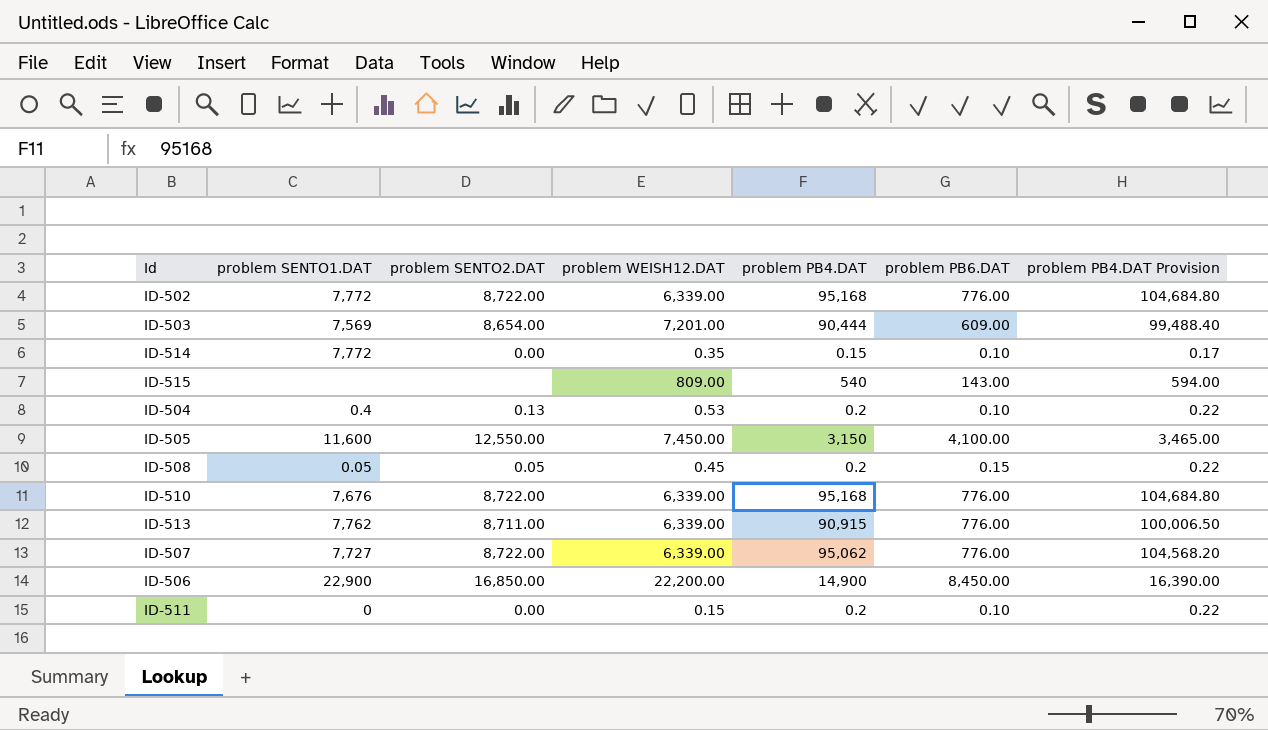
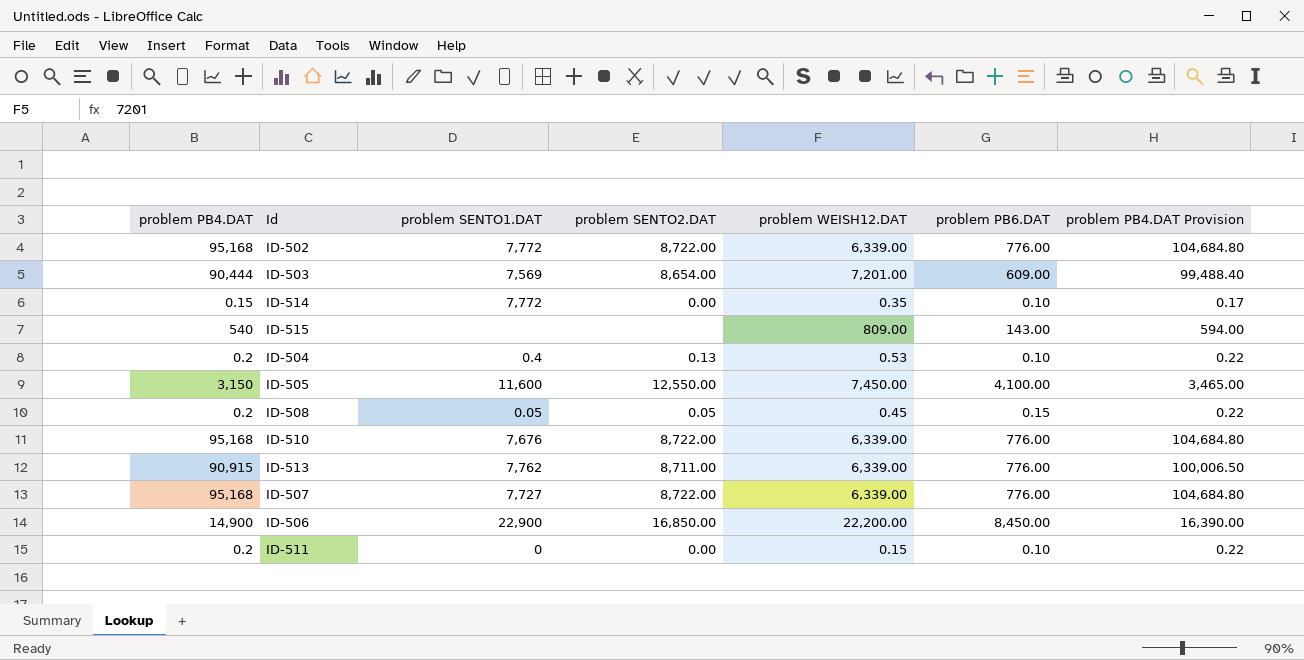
column problem PB4.DAT | position: 5 -> 1
ID-507 | problem PB4.DAT: 95,062 -> 95,168
ID-507 | problem PB4.DAT Provision: 104,568.20 -> 104,684.80

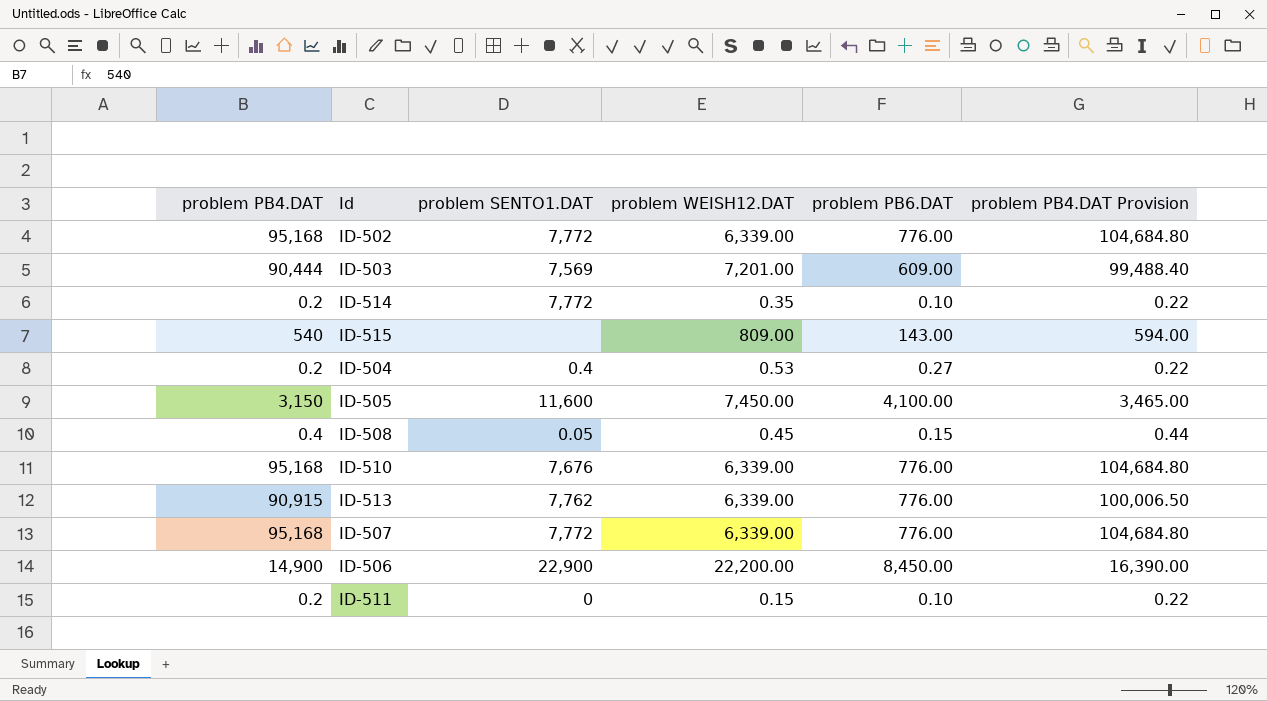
column problem SENTO2.DAT | position: 4 -> none
ID-514 | problem PB4.DAT: 0.15 -> 0.2
ID-514 | problem PB4.DAT Provision: 0.17 -> 0.22
ID-504 | problem PB6.DAT: 0.10 -> 0.27
ID-508 | problem PB4.DAT: 0.2 -> 0.4
ID-508 | problem PB4.DAT Provision: 0.22 -> 0.44
ID-507 | problem SENTO1.DAT: 7,727 -> 7,772

